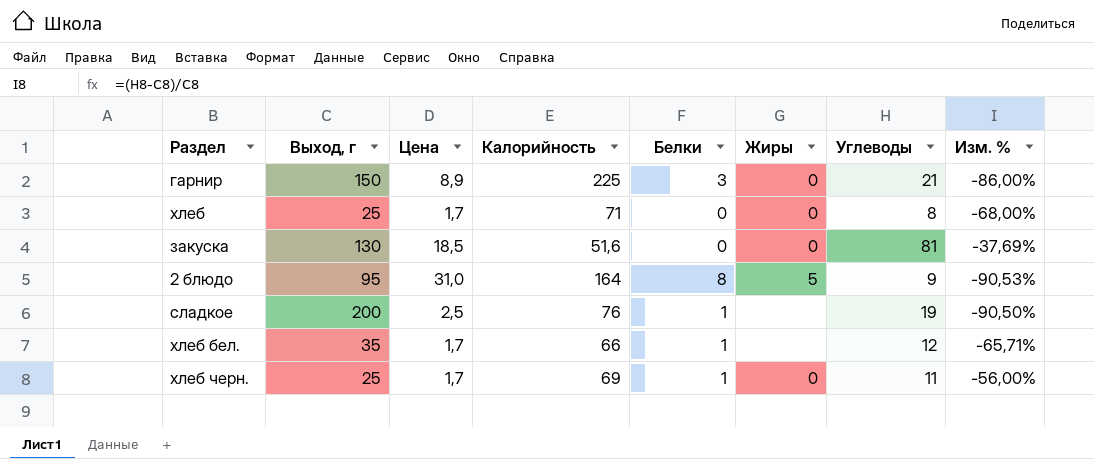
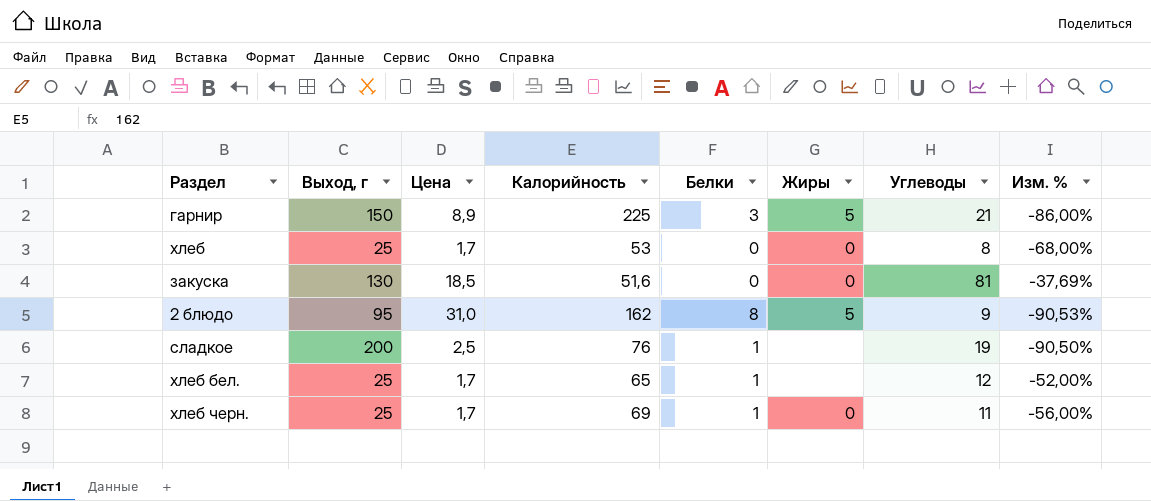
гарнир | Жиры: 0 -> 5
хлеб | Калорийность: 71 -> 53
2 блюдо | Калорийность: 164 -> 162
хлеб бел. | Выход, г: 35 -> 25
хлеб бел. | Калорийность: 66 -> 65
хлеб бел. | Изм. %: -65,71% -> -52,00%

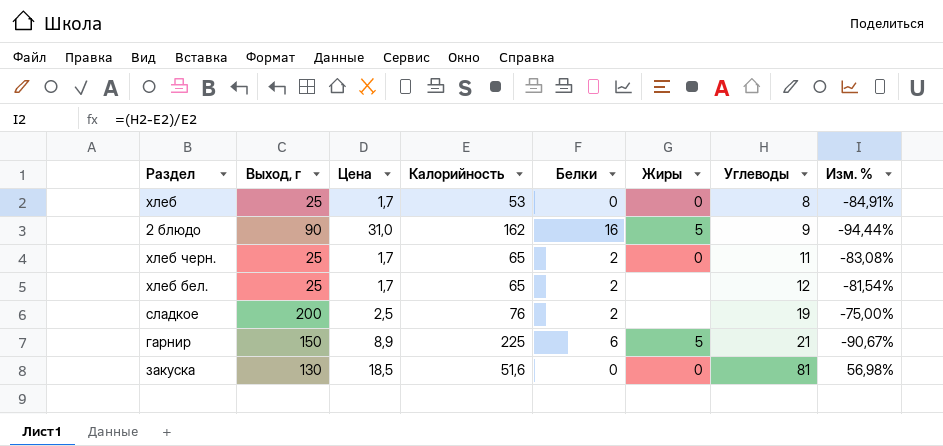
row order: none -> Углеводы ascending
column Изм. % | formula: ([Углеводы] - [Выход, г]) / [Выход, г] -> ([Углеводы] - [Калорийность]) / [Калорийность]
2 блюдо | Выход, г: 95 -> 90
2 блюдо | Белки: 8 -> 16
хлеб черн. | Калорийность: 69 -> 65
хлеб черн. | Белки: 1 -> 2
хлеб бел. | Белки: 1 -> 2
сладкое | Белки: 1 -> 2
гарнир | Белки: 3 -> 6

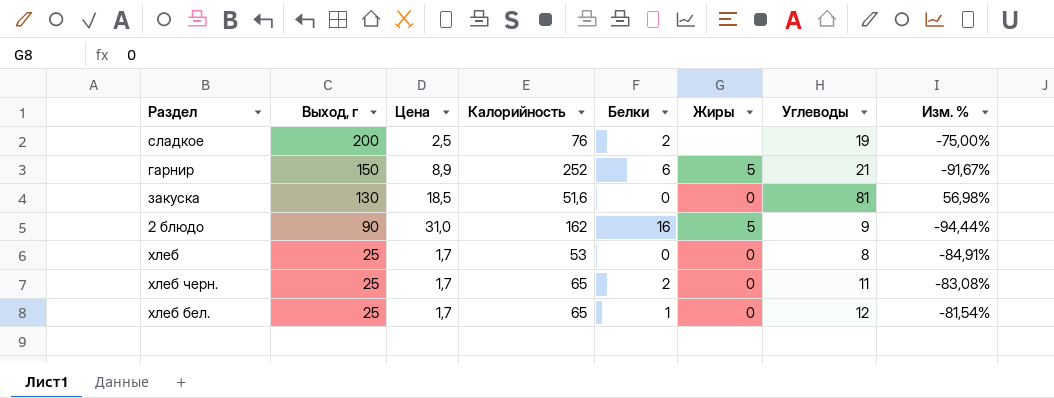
row order: Углеводы ascending -> Выход, г descending
гарнир | Калорийность: 225 -> 252
гарнир | Изм. %: -90,67% -> -91,67%
хлеб бел. | Белки: 2 -> 1
хлеб бел. | Жиры: none -> 0

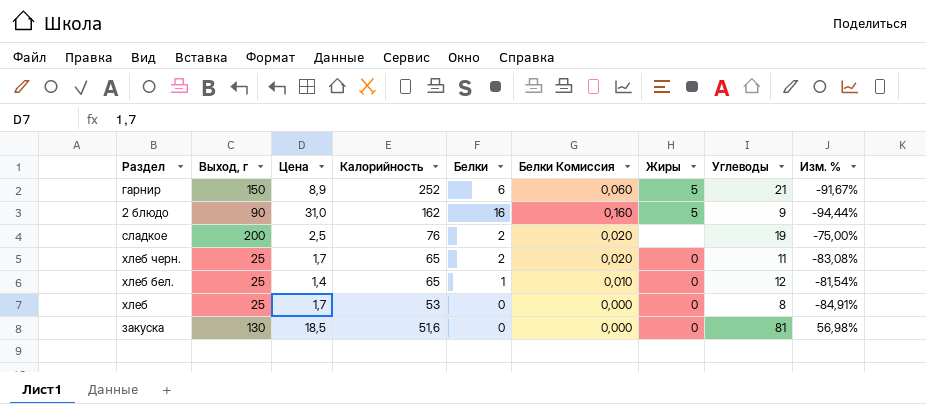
row order: Выход, г descending -> Калорийность descending
column Белки Комиссия | formula: none -> [Белки] * 0,01
хлеб бел. | Цена: 1,7 -> 1,4

